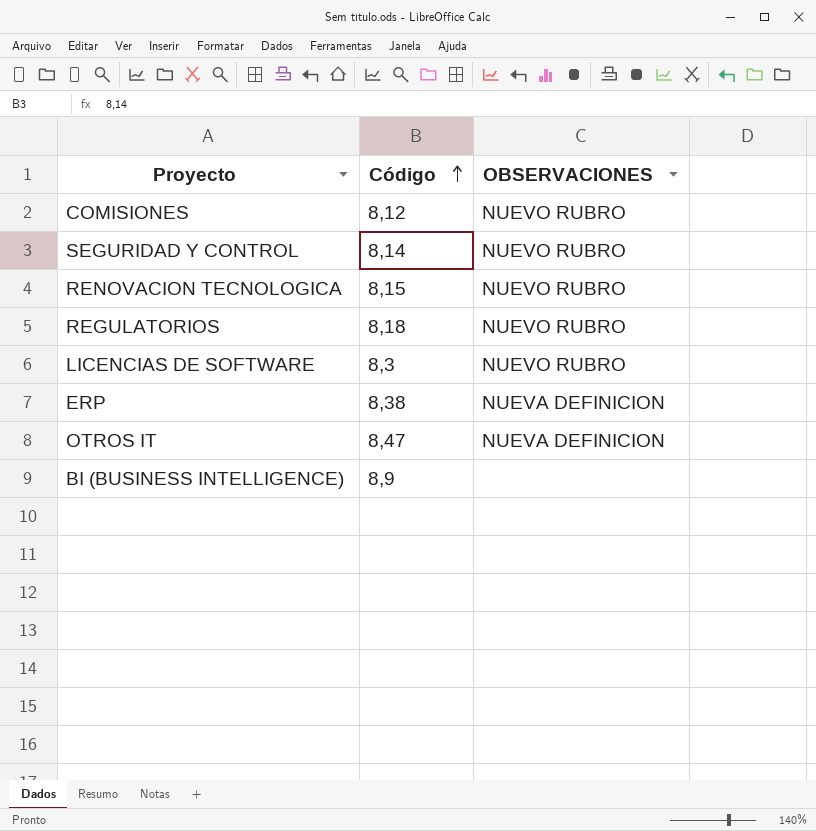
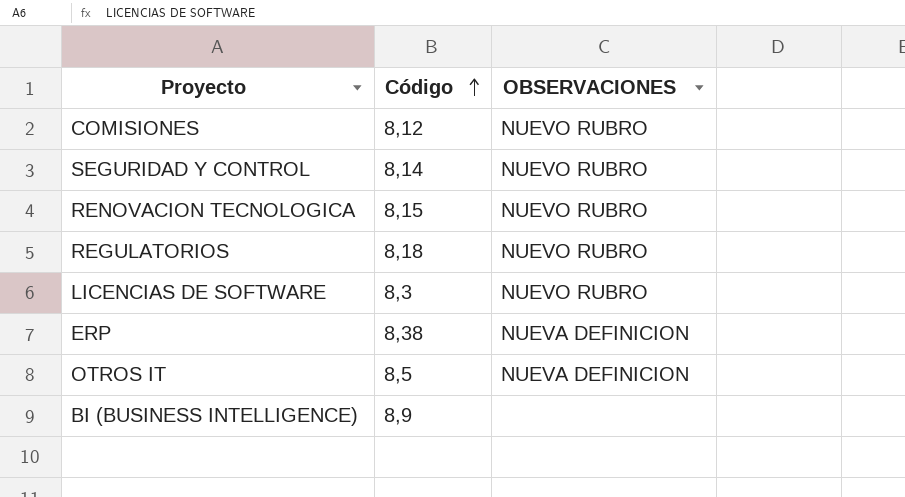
OTROS IT | Código: 8,47 -> 8,5

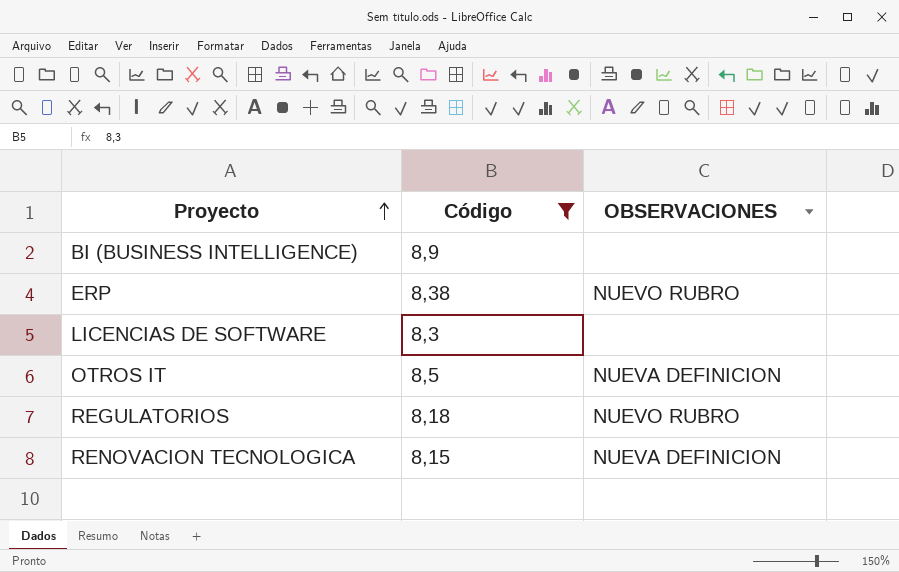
filter: none -> Código >= 8,15
row order: Código ascending -> Proyecto ascending
ERP | OBSERVACIONES: NUEVA DEFINICION -> NUEVO RUBRO
LICENCIAS DE SOFTWARE | OBSERVACIONES: NUEVO RUBRO -> none
RENOVACION TECNOLOGICA | OBSERVACIONES: NUEVO RUBRO -> NUEVA DEFINICION

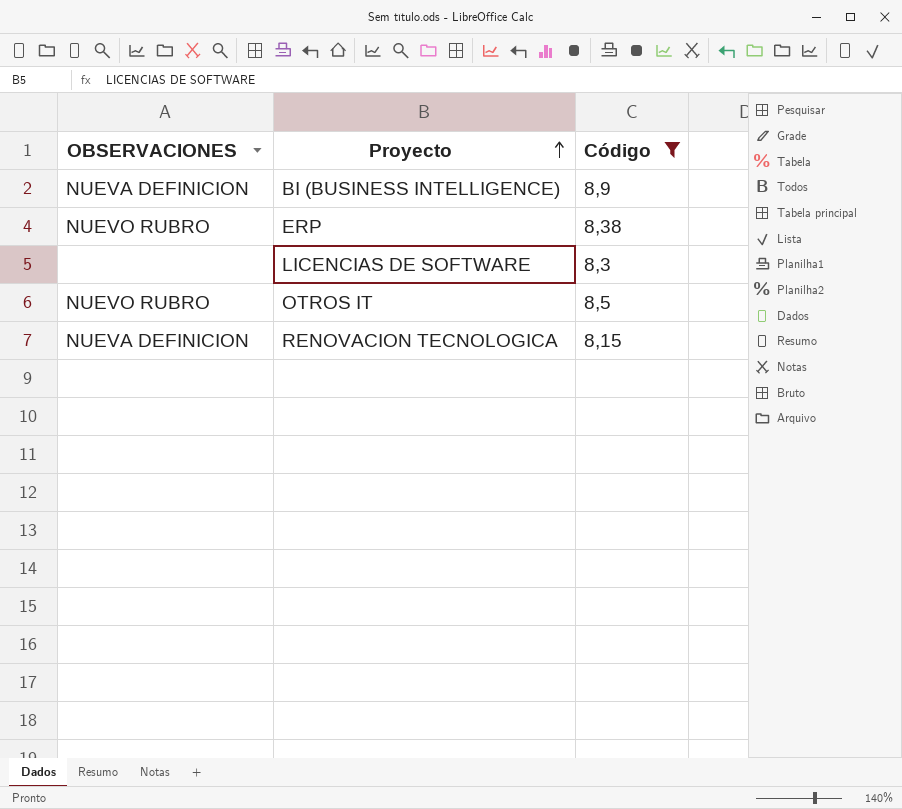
column OBSERVACIONES | position: 3 -> 1
row REGULATORIOS: 8,18 | NUEVO RUBRO -> none
BI (BUSINESS INTELLIGENCE) | OBSERVACIONES: none -> NUEVA DEFINICION
OTROS IT | OBSERVACIONES: NUEVA DEFINICION -> NUEVO RUBRO

